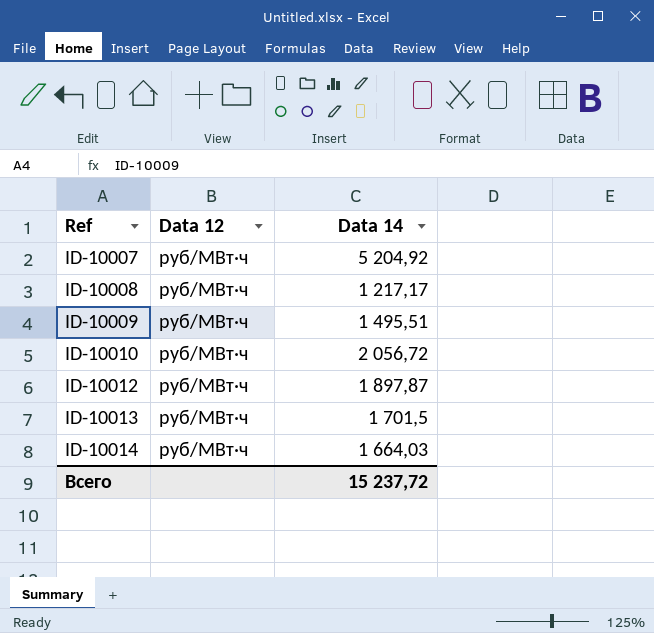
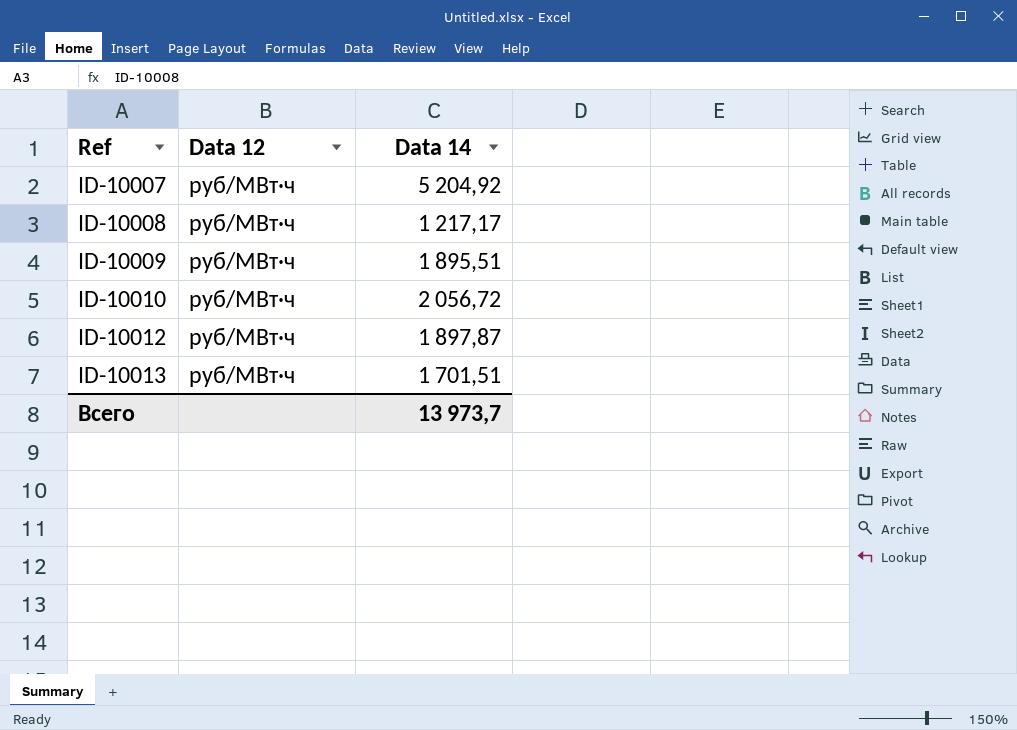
row ID-10014: руб/МВт·ч | 1 664,03 -> none
ID-10009 | Data 14: 1 495,51 -> 1 895,51
ID-10013 | Data 14: 1 701,5 -> 1 701,51
Всего | Data 14: 15 237,72 -> 13 973,7

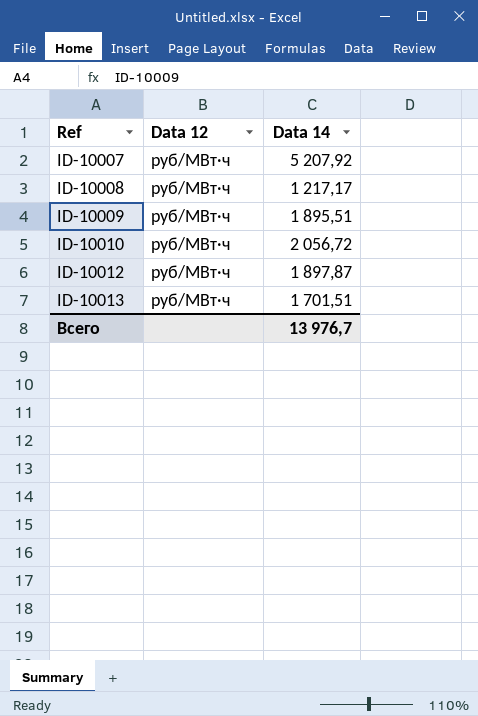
ID-10007 | Data 14: 5 204,92 -> 5 207,92
Всего | Data 14: 13 973,7 -> 13 976,7

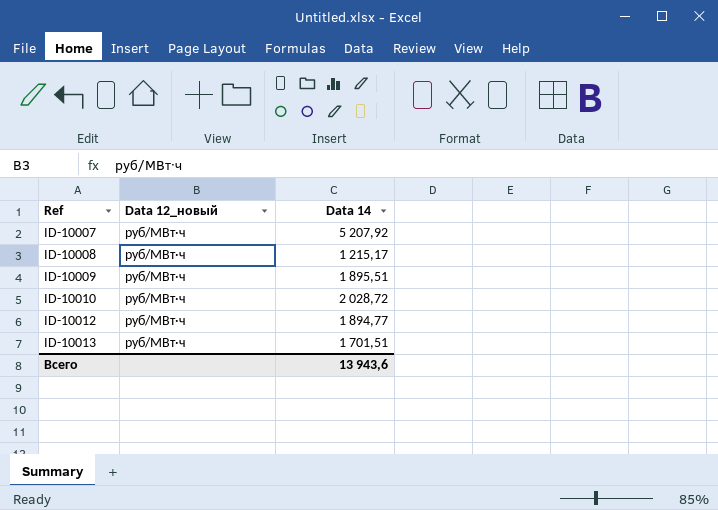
column name: Data 12 -> Data 12_новый
ID-10008 | Data 14: 1 217,17 -> 1 215,17
ID-10010 | Data 14: 2 056,72 -> 2 028,72
ID-10012 | Data 14: 1 897,87 -> 1 894,77
Всего | Data 14: 13 976,7 -> 13 943,6

